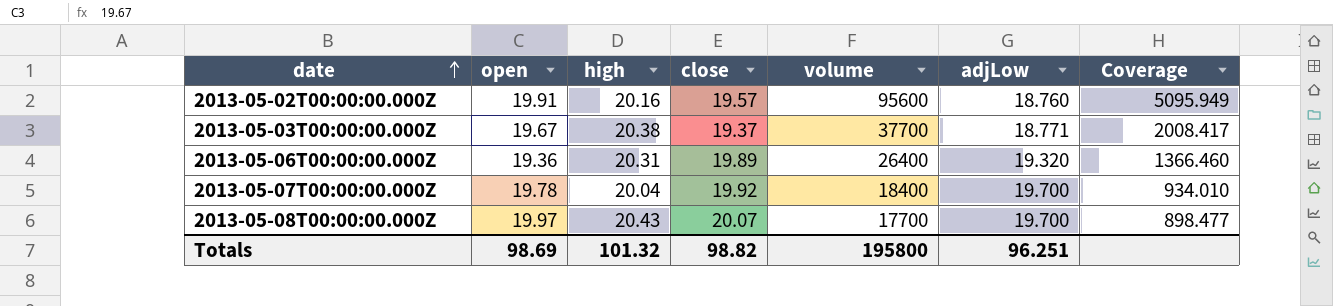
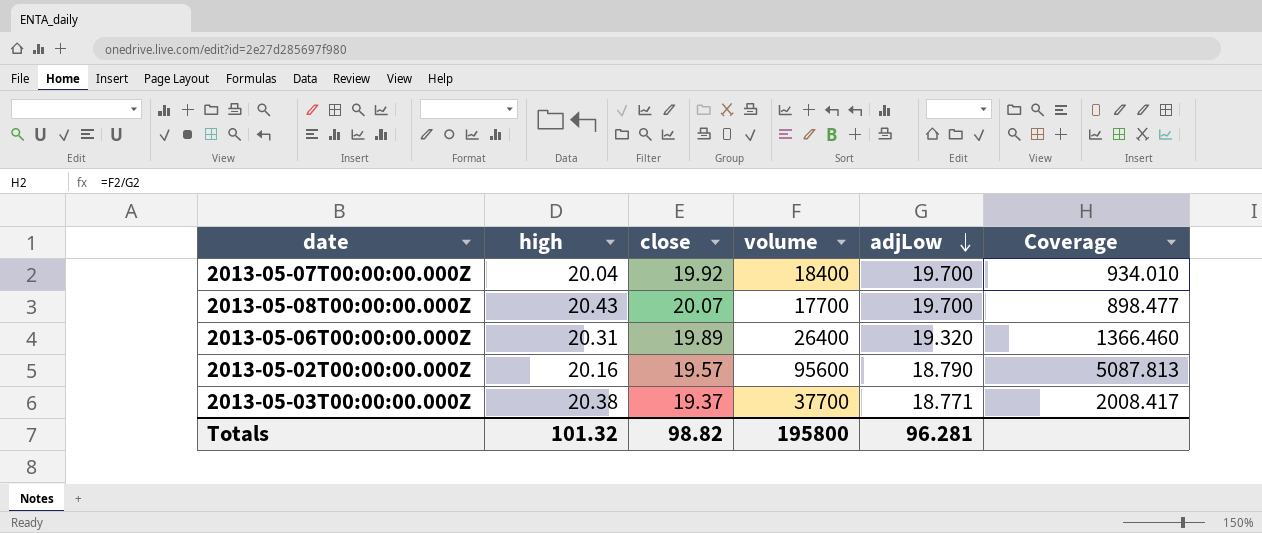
row order: date ascending -> adjLow descending
column open | position: 2 -> none
2013-05-02T00:00:00.000Z | adjLow: 18.760 -> 18.790
2013-05-02T00:00:00.000Z | Coverage: 5095.949 -> 5087.813
Totals | adjLow: 96.251 -> 96.281

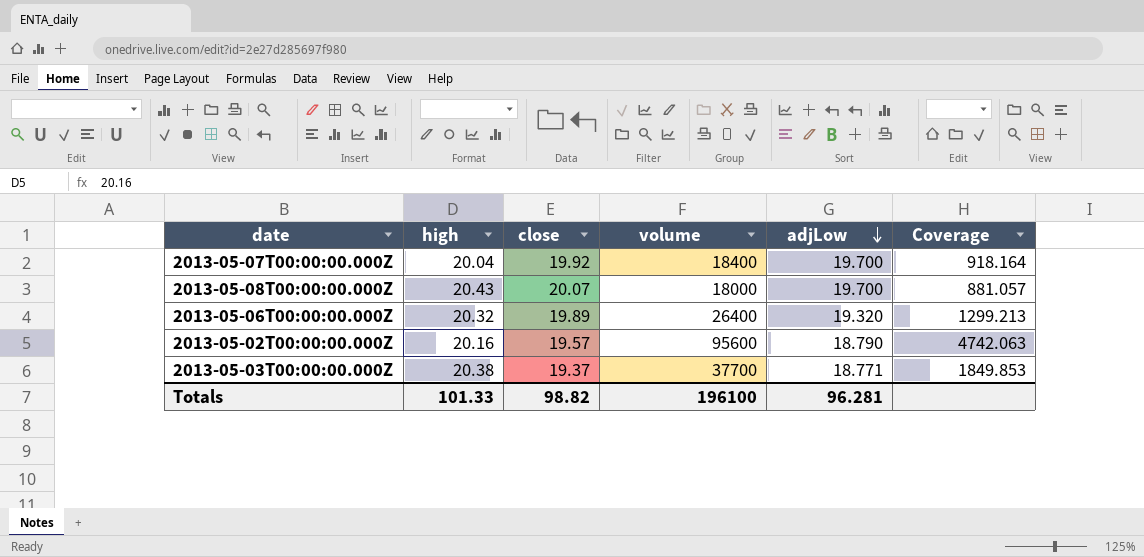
column Coverage | formula: [volume] / [adjLow] -> [volume] / [high]
2013-05-08T00:00:00.000Z | volume: 17700 -> 18000
2013-05-06T00:00:00.000Z | high: 20.31 -> 20.32
Totals | high: 101.32 -> 101.33
Totals | volume: 195800 -> 196100

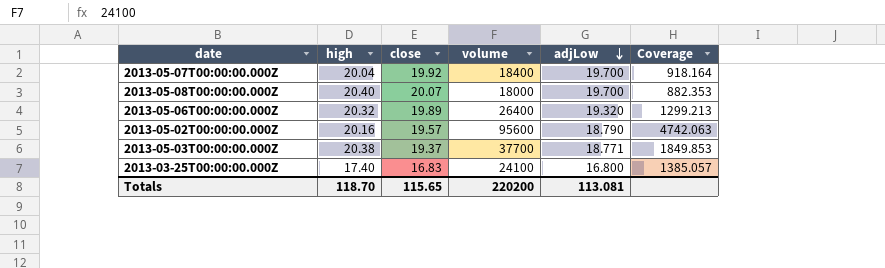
2013-05-08T00:00:00.000Z | high: 20.43 -> 20.40
2013-05-08T00:00:00.000Z | Coverage: 881.057 -> 882.353
row 2013-03-25T00:00:00.000Z: none -> 17.40 | 16.83 | 24100 | 16.800 | 1385.057
Totals | high: 101.33 -> 118.70
Totals | close: 98.82 -> 115.65
Totals | volume: 196100 -> 220200
Totals | adjLow: 96.281 -> 113.081

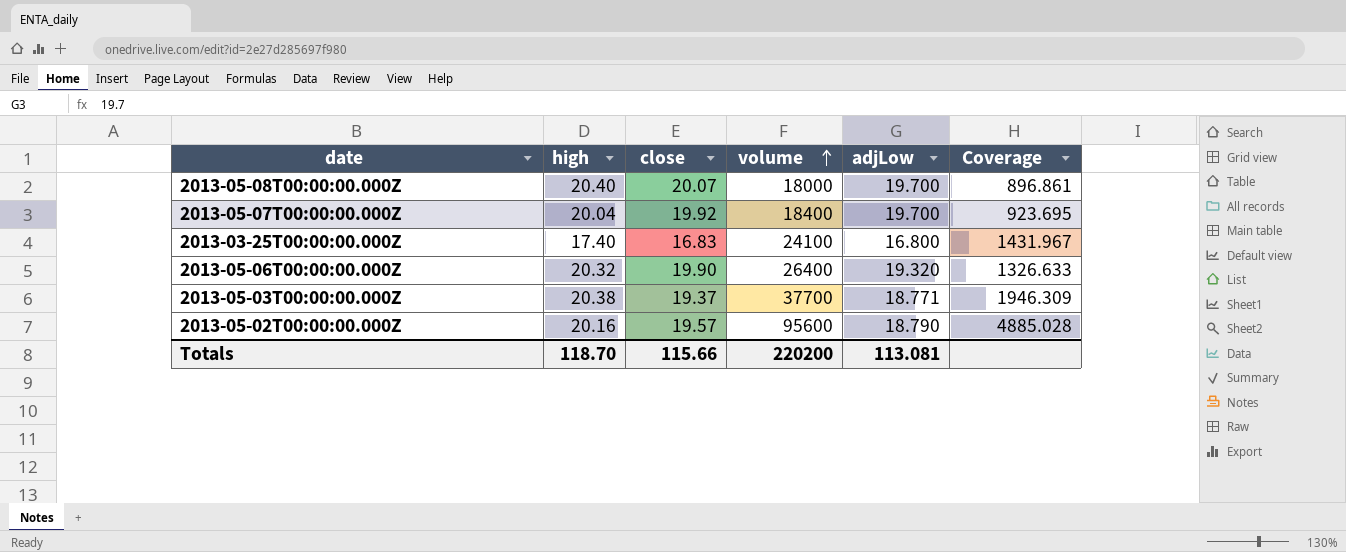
row order: adjLow descending -> volume ascending
column Coverage | formula: [volume] / [high] -> [volume] / [close]
2013-05-06T00:00:00.000Z | close: 19.89 -> 19.90
Totals | close: 115.65 -> 115.66

